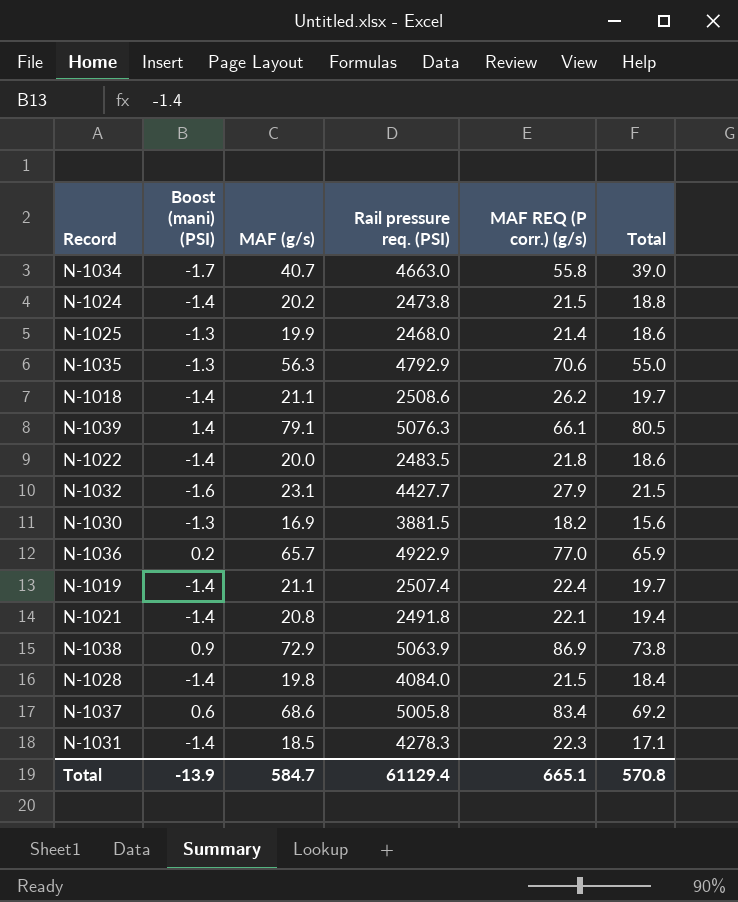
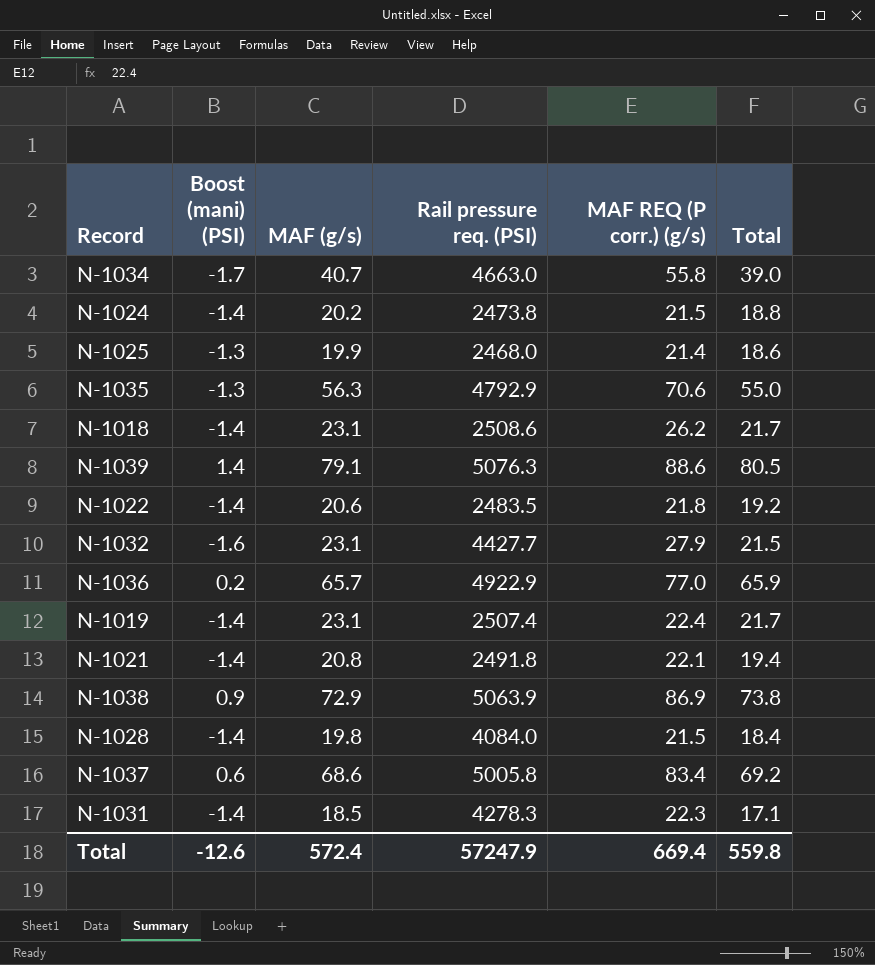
row N-1030: -1.3 | 16.9 | 3881.5 | 18.2 | 15.6 -> none
N-1018 | MAF (g/s): 21.1 -> 23.1
N-1018 | Total: 19.7 -> 21.7
N-1039 | MAF REQ (P corr.) (g/s): 66.1 -> 88.6
N-1022 | MAF (g/s): 20.0 -> 20.6
N-1022 | Total: 18.6 -> 19.2
N-1019 | MAF (g/s): 21.1 -> 23.1
N-1019 | Total: 19.7 -> 21.7
Total | Boost (mani) (PSI): -13.9 -> -12.6
Total | MAF (g/s): 584.7 -> 572.4
Total | Rail pressure req. (PSI): 61129.4 -> 57247.9
Total | MAF REQ (P corr.) (g/s): 665.1 -> 669.4
Total | Total: 570.8 -> 559.8

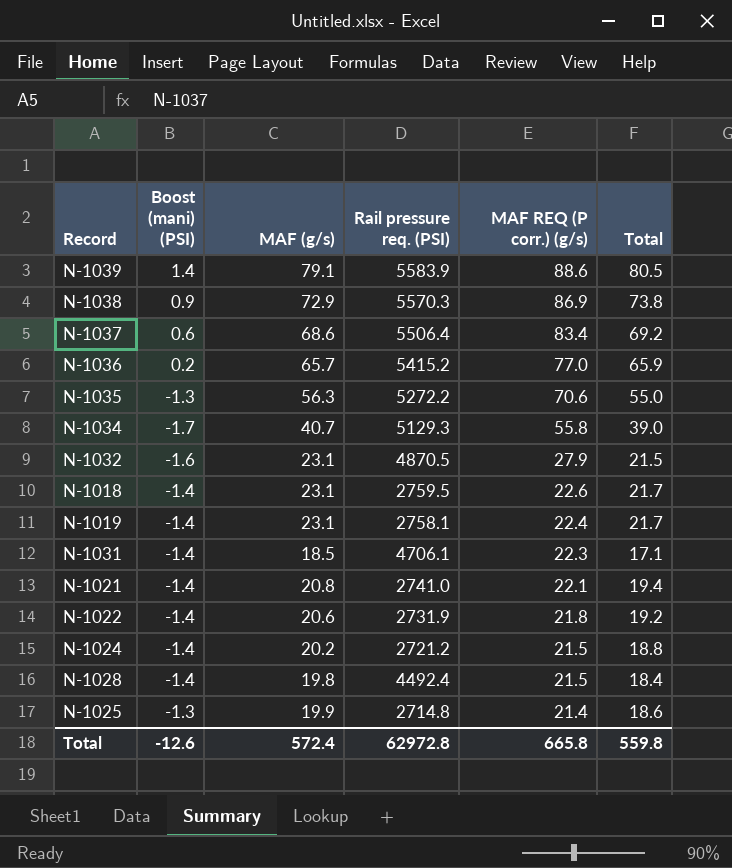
row order: none -> MAF REQ (P corr.) (g/s) descending
N-1039 | Rail pressure req. (PSI): 5076.3 -> 5583.9
N-1038 | Rail pressure req. (PSI): 5063.9 -> 5570.3
N-1037 | Rail pressure req. (PSI): 5005.8 -> 5506.4
N-1036 | Rail pressure req. (PSI): 4922.9 -> 5415.2
N-1035 | Rail pressure req. (PSI): 4792.9 -> 5272.2
N-1034 | Rail pressure req. (PSI): 4663.0 -> 5129.3
N-1032 | Rail pressure req. (PSI): 4427.7 -> 4870.5
N-1018 | Rail pressure req. (PSI): 2508.6 -> 2759.5
N-1018 | MAF REQ (P corr.) (g/s): 26.2 -> 22.6
N-1019 | Rail pressure req. (PSI): 2507.4 -> 2758.1
N-1031 | Rail pressure req. (PSI): 4278.3 -> 4706.1
N-1021 | Rail pressure req. (PSI): 2491.8 -> 2741.0
N-1022 | Rail pressure req. (PSI): 2483.5 -> 2731.9
N-1024 | Rail pressure req. (PSI): 2473.8 -> 2721.2
N-1028 | Rail pressure req. (PSI): 4084.0 -> 4492.4
N-1025 | Rail pressure req. (PSI): 2468.0 -> 2714.8
Total | Rail pressure req. (PSI): 57247.9 -> 62972.8
Total | MAF REQ (P corr.) (g/s): 669.4 -> 665.8

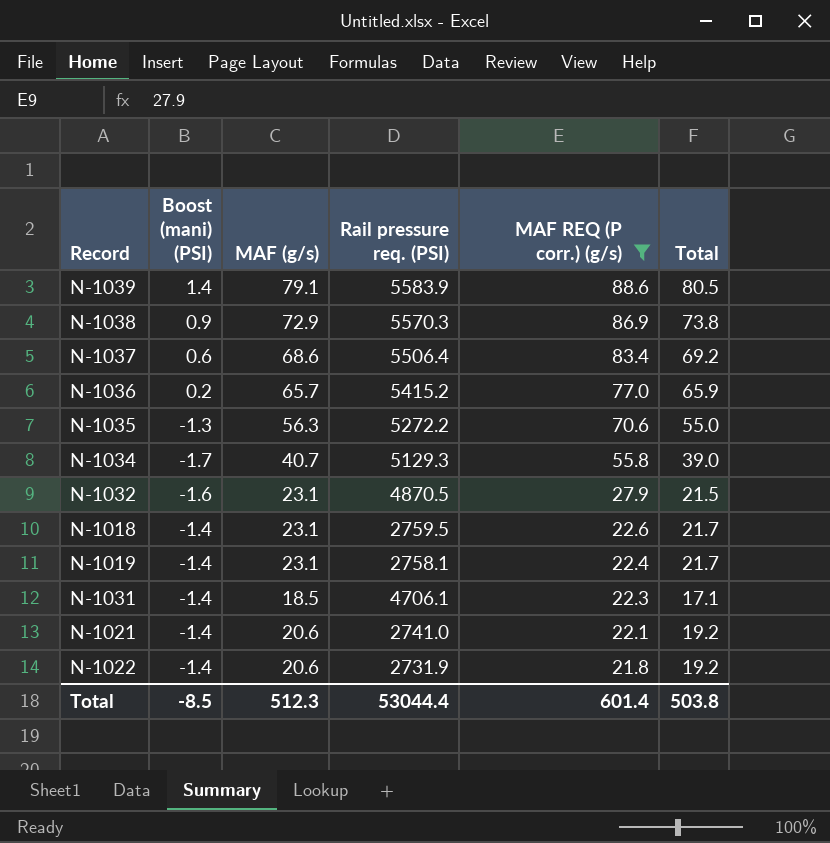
filter: none -> MAF REQ (P corr.) (g/s) >= 21.8
N-1021 | MAF (g/s): 20.8 -> 20.6
N-1021 | Total: 19.4 -> 19.2
Total | Boost (mani) (PSI): -12.6 -> -8.5
Total | MAF (g/s): 572.4 -> 512.3
Total | Rail pressure req. (PSI): 62972.8 -> 53044.4
Total | MAF REQ (P corr.) (g/s): 665.8 -> 601.4
Total | Total: 559.8 -> 503.8

